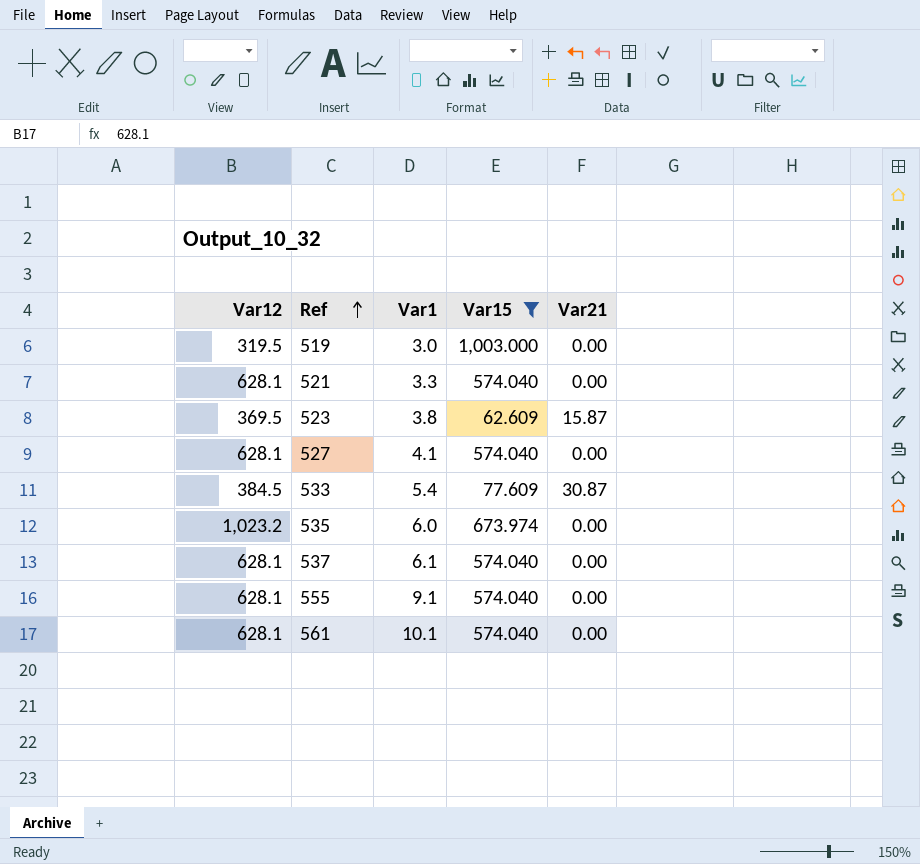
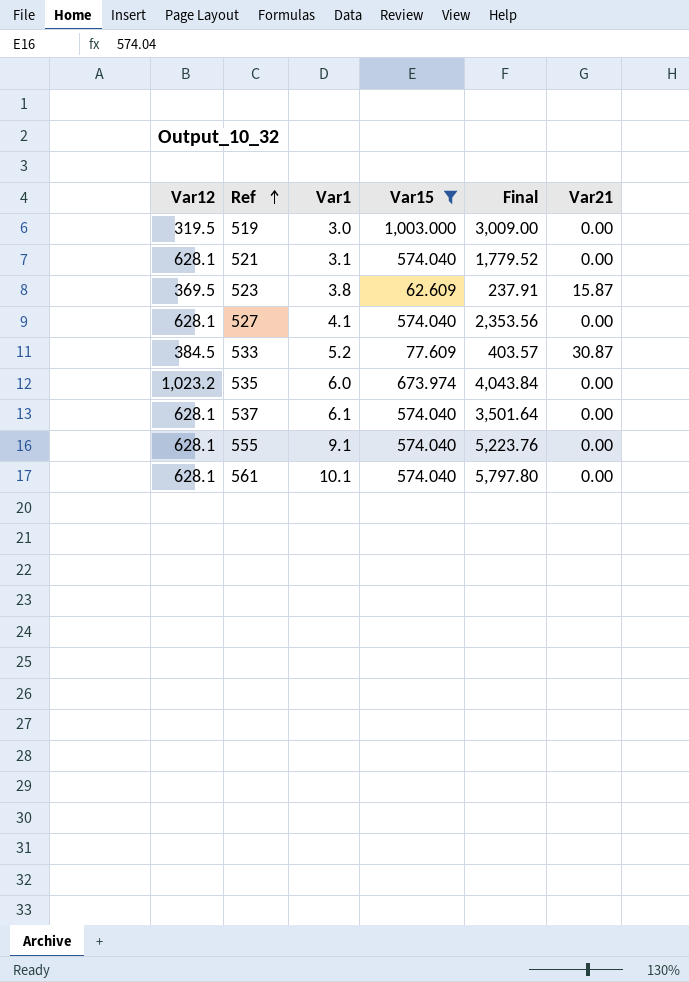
column Final | formula: none -> [Var1] * [Var15]
521 | Var1: 3.3 -> 3.1
533 | Var1: 5.4 -> 5.2

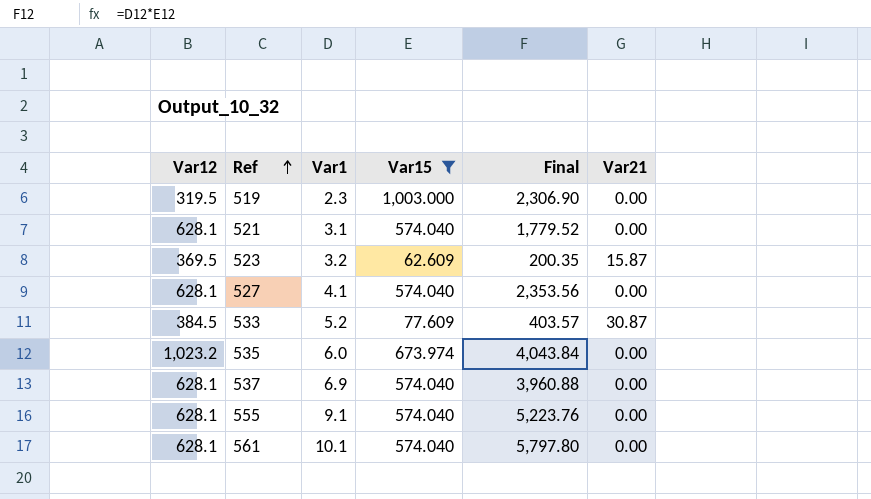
519 | Var1: 3.0 -> 2.3
519 | Final: 3,009.00 -> 2,306.90
523 | Var1: 3.8 -> 3.2
523 | Final: 237.91 -> 200.35
537 | Var1: 6.1 -> 6.9
537 | Final: 3,501.64 -> 3,960.88

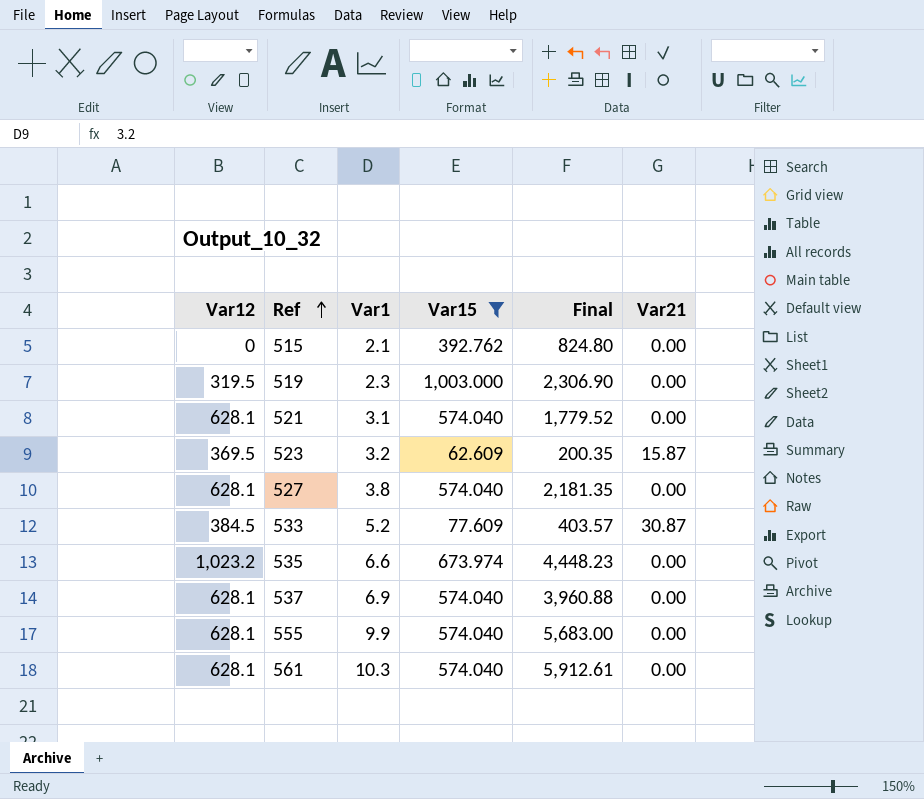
row 515: none -> 0 | 2.1 | 392.762 | 824.80 | 0.00
527 | Var1: 4.1 -> 3.8
527 | Final: 2,353.56 -> 2,181.35
535 | Var1: 6.0 -> 6.6
535 | Final: 4,043.84 -> 4,448.23
555 | Var1: 9.1 -> 9.9
555 | Final: 5,223.76 -> 5,683.00
561 | Var1: 10.1 -> 10.3
561 | Final: 5,797.80 -> 5,912.61

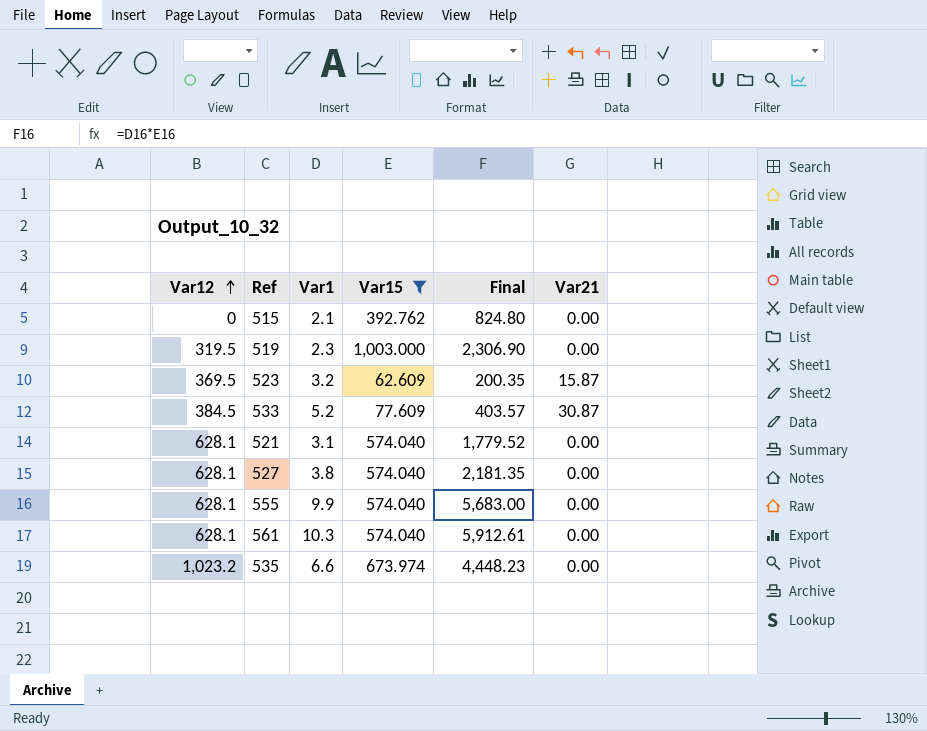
row order: Ref ascending -> Var12 ascending
row 537: 628.1 | 6.9 | 574.040 | 3,960.88 | 0.00 -> none

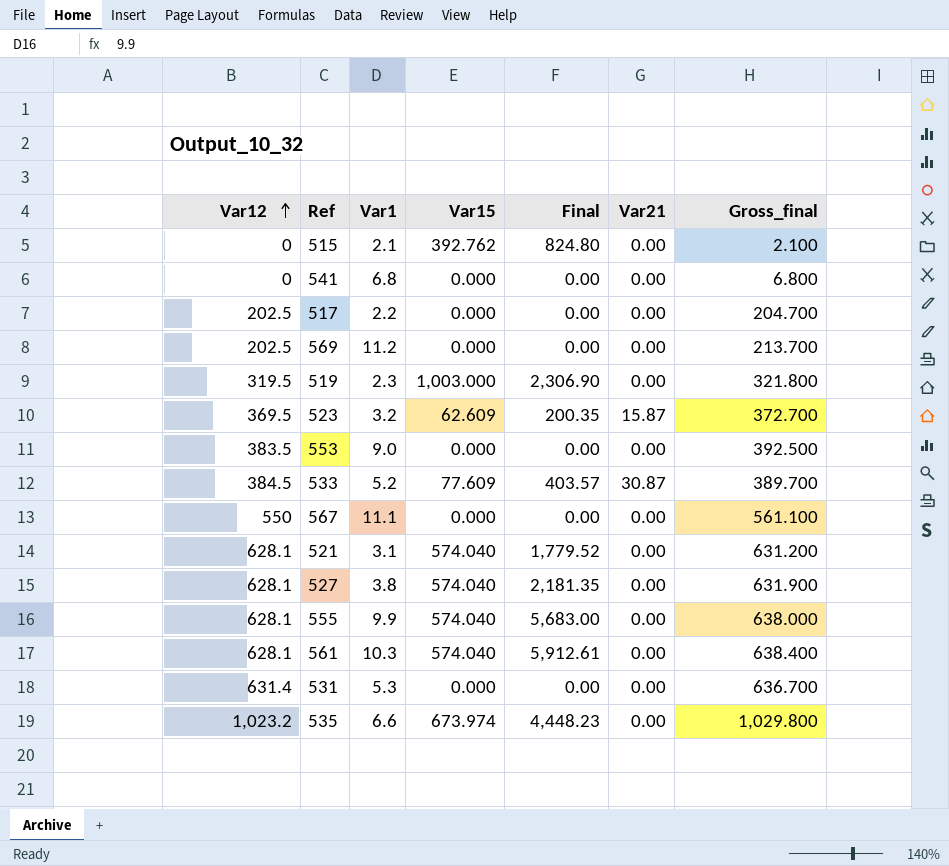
filter: Var15 != 0.000 -> none
column Gross_final | formula: none -> [Var12] + [Var1]

